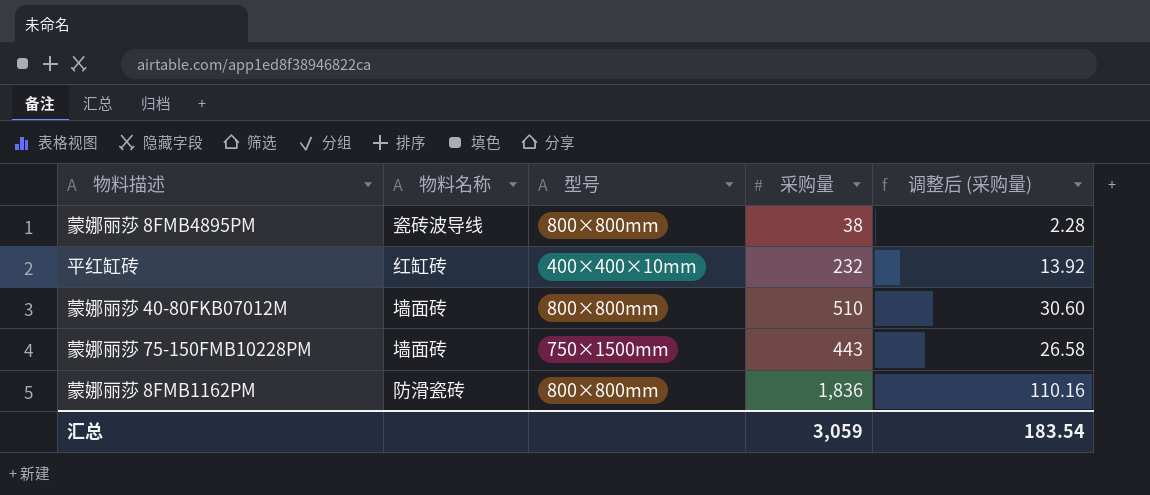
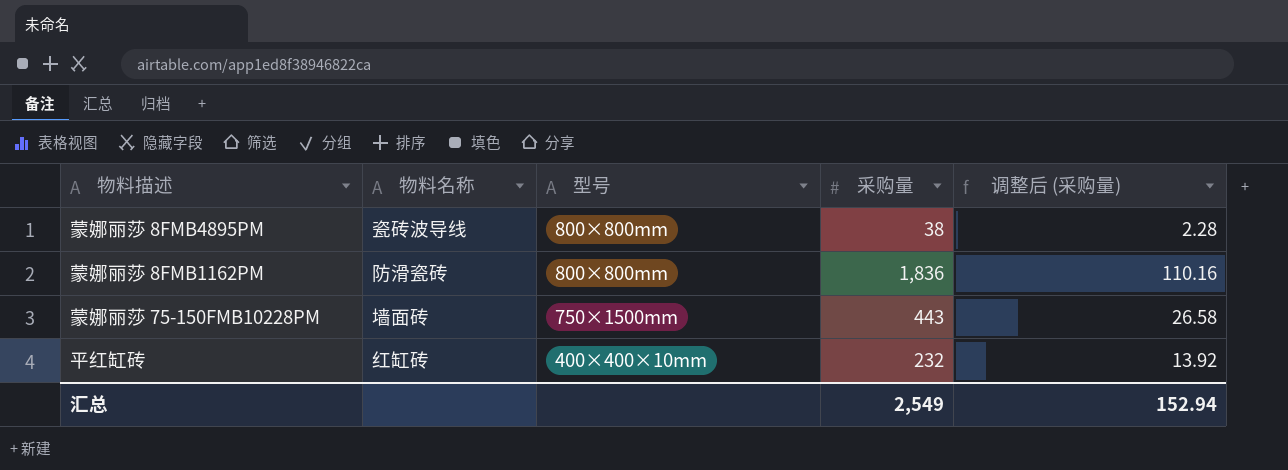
row order: none -> 型号 descending
row 蒙娜丽莎 40-80FKB07012M: 墙面砖 | 800×800mm | 510 | 30.60 -> none
汇总 | 采购量: 3,059 -> 2,549
汇总 | 调整后 (采购量): 183.54 -> 152.94

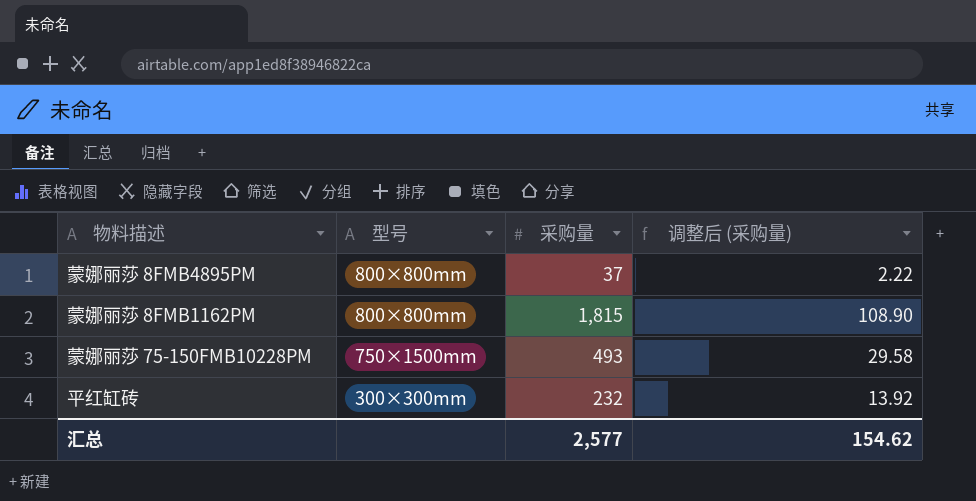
column 物料名称 | position: 2 -> none
蒙娜丽莎 8FMB4895PM | 采购量: 38 -> 37
蒙娜丽莎 8FMB4895PM | 调整后 (采购量): 2.28 -> 2.22
蒙娜丽莎 8FMB1162PM | 采购量: 1,836 -> 1,815
蒙娜丽莎 8FMB1162PM | 调整后 (采购量): 110.16 -> 108.90
蒙娜丽莎 75-150FMB10228PM | 采购量: 443 -> 493
蒙娜丽莎 75-150FMB10228PM | 调整后 (采购量): 26.58 -> 29.58
平红缸砖 | 型号: 400×400×10mm -> 300×300mm
汇总 | 采购量: 2,549 -> 2,577
汇总 | 调整后 (采购量): 152.94 -> 154.62

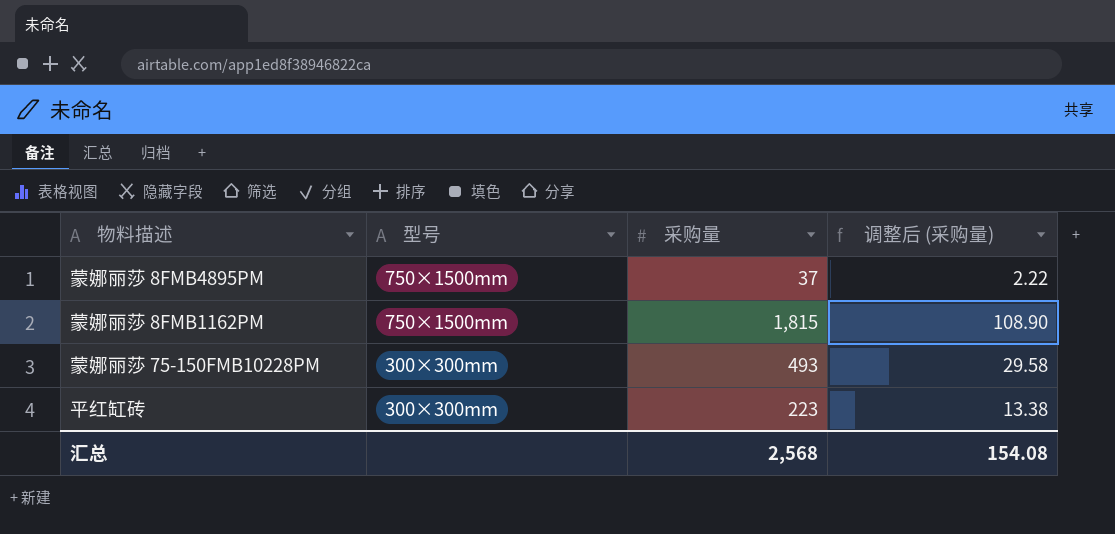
蒙娜丽莎 8FMB4895PM | 型号: 800×800mm -> 750×1500mm
蒙娜丽莎 8FMB1162PM | 型号: 800×800mm -> 750×1500mm
蒙娜丽莎 75-150FMB10228PM | 型号: 750×1500mm -> 300×300mm
平红缸砖 | 采购量: 232 -> 223
平红缸砖 | 调整后 (采购量): 13.92 -> 13.38
汇总 | 采购量: 2,577 -> 2,568
汇总 | 调整后 (采购量): 154.62 -> 154.08

